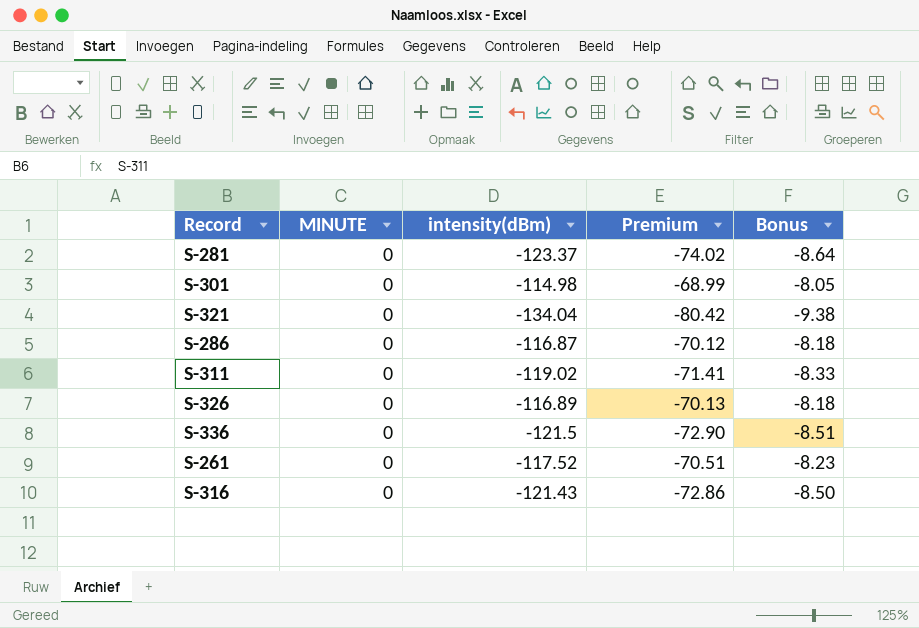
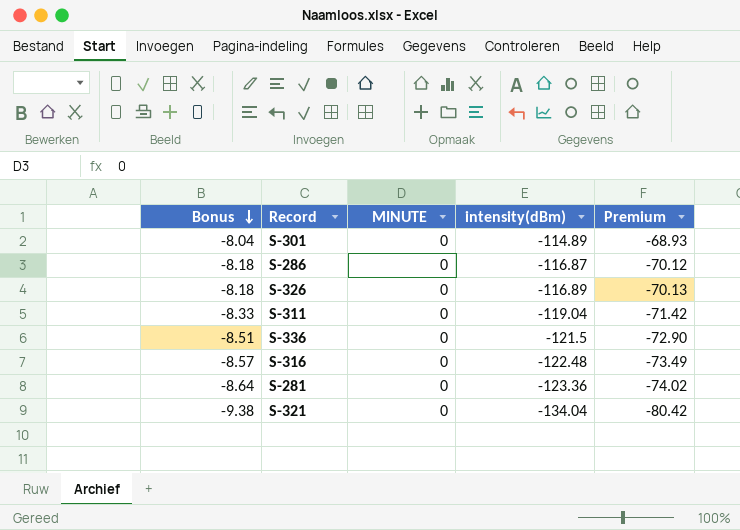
row order: none -> Bonus descending
column Bonus | position: 5 -> 1
row S-261: 0 | -117.52 | -70.51 | -8.23 -> none
S-301 | Bonus: -8.05 -> -8.04
S-301 | intensity(dBm): -114.98 -> -114.89
S-301 | Premium: -68.99 -> -68.93
S-311 | intensity(dBm): -119.02 -> -119.04
S-311 | Premium: -71.41 -> -71.42
S-316 | Bonus: -8.50 -> -8.57
S-316 | intensity(dBm): -121.43 -> -122.48
S-316 | Premium: -72.86 -> -73.49
S-281 | intensity(dBm): -123.37 -> -123.36

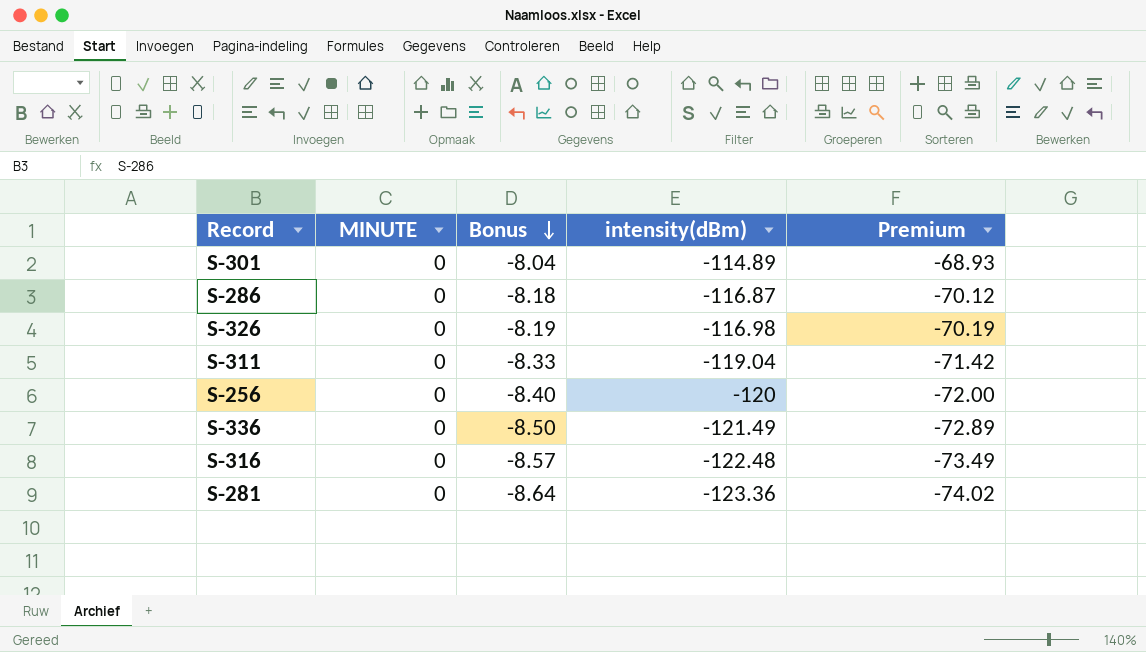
column Bonus | position: 1 -> 3
row S-321: -9.38 | 0 | -134.04 | -80.42 -> none
S-326 | Bonus: -8.18 -> -8.19
S-326 | intensity(dBm): -116.89 -> -116.98
S-326 | Premium: -70.13 -> -70.19
row S-256: none -> 0 | -8.40 | -120 | -72.00
S-336 | Bonus: -8.51 -> -8.50
S-336 | intensity(dBm): -121.5 -> -121.49
S-336 | Premium: -72.90 -> -72.89

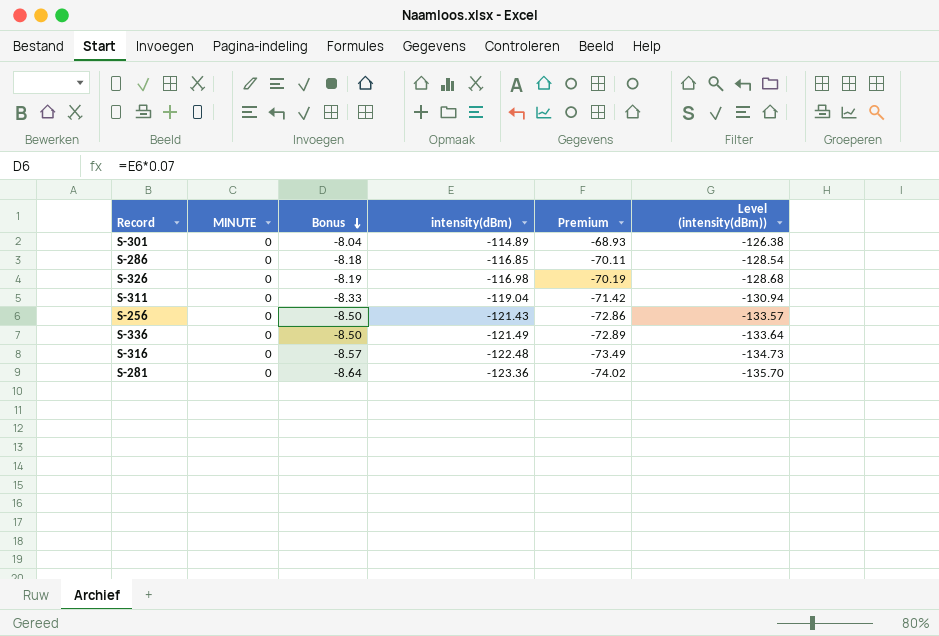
column Level (intensity(dBm)) | formula: none -> [intensity(dBm)] * 1.1
S-286 | intensity(dBm): -116.87 -> -116.85
S-286 | Premium: -70.12 -> -70.11
S-256 | Bonus: -8.40 -> -8.50
S-256 | intensity(dBm): -120 -> -121.43
S-256 | Premium: -72.00 -> -72.86

